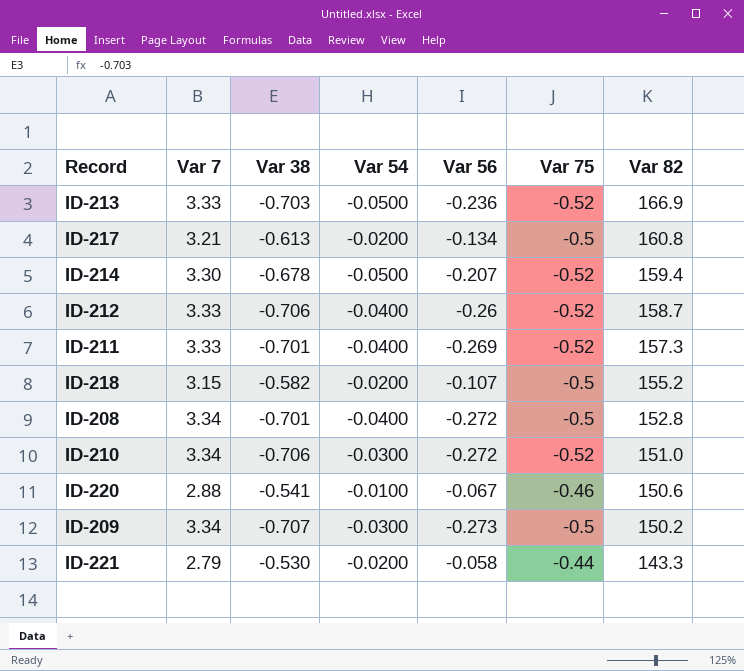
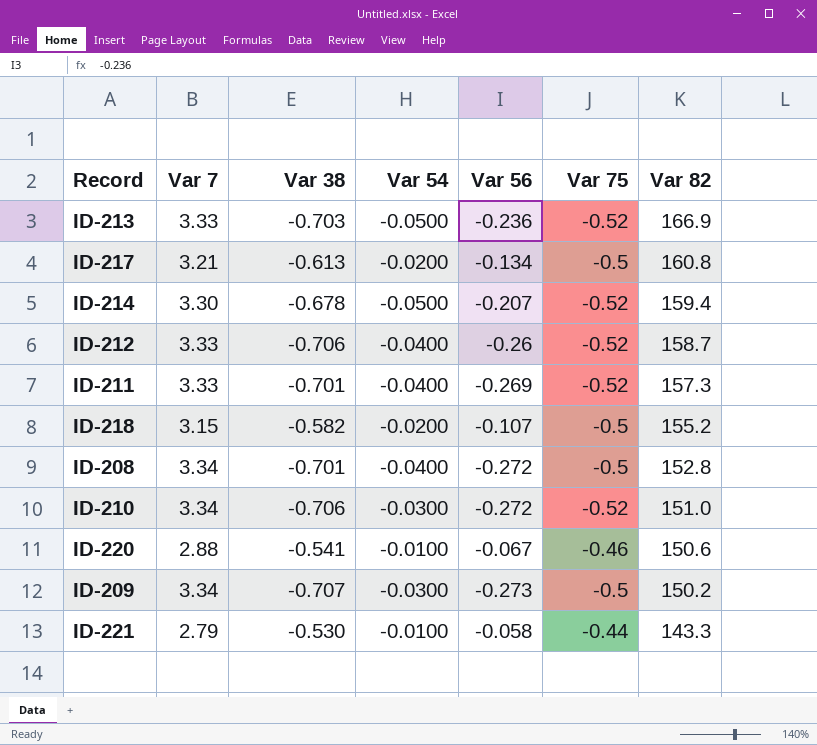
ID-221 | Var 54: -0.0200 -> -0.0100

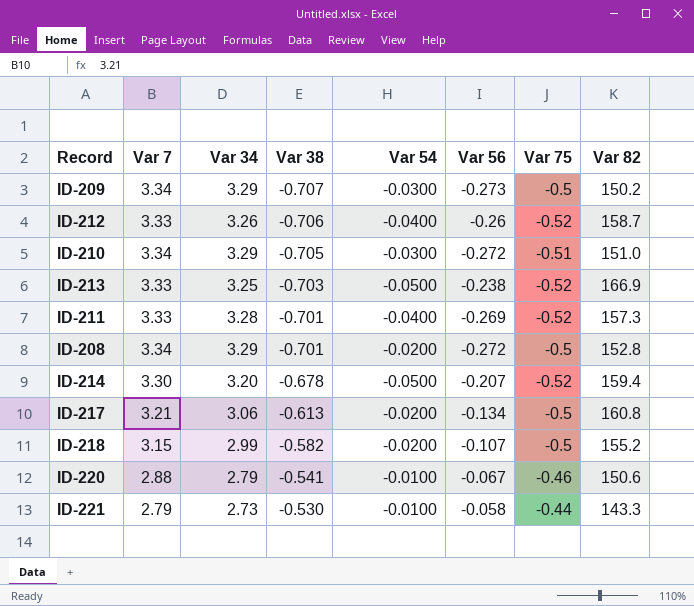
row order: Var 82 descending -> Var 38 ascending
column Var 34 | position: none -> 3
ID-210 | Var 38: -0.706 -> -0.705
ID-210 | Var 75: -0.52 -> -0.51
ID-213 | Var 56: -0.236 -> -0.238
ID-208 | Var 54: -0.0400 -> -0.0200

